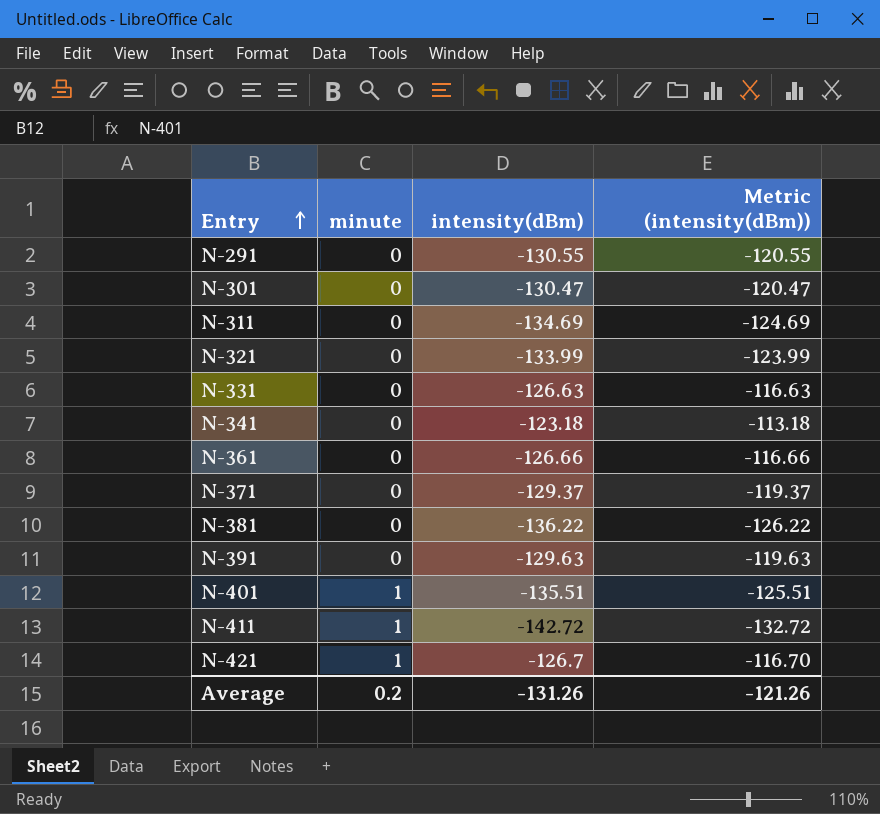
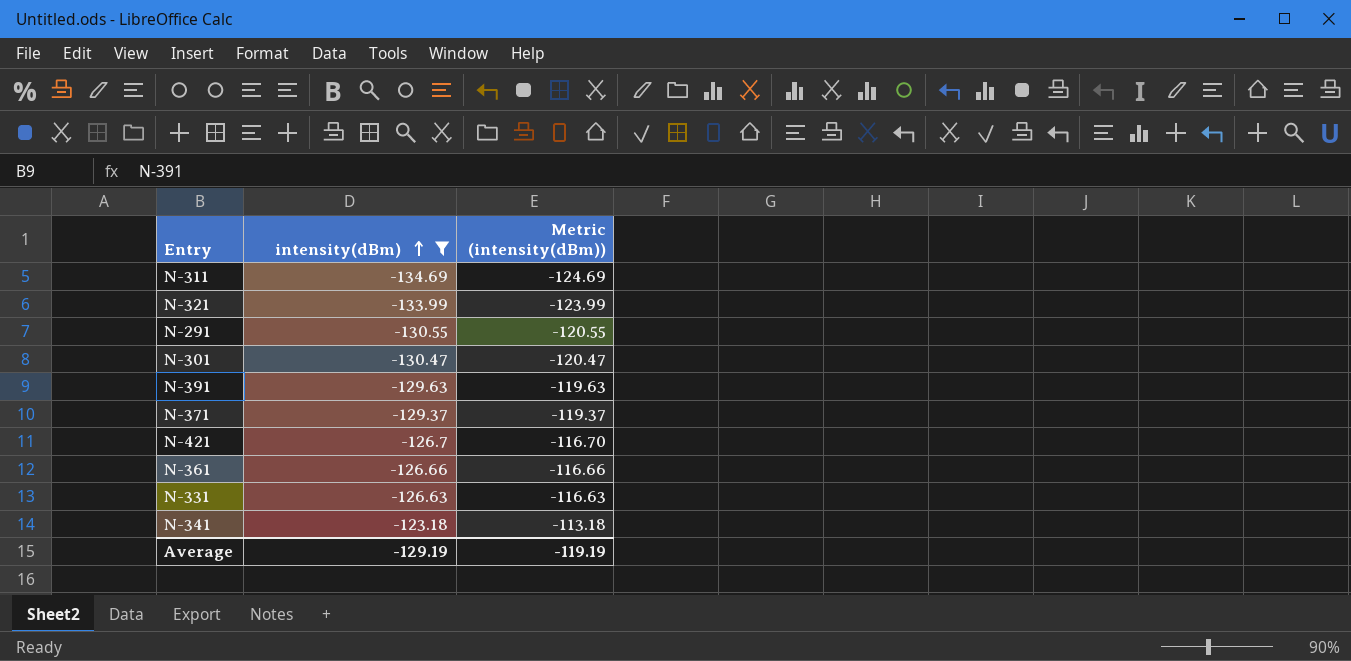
filter: none -> intensity(dBm) >= -134.69
row order: Entry ascending -> intensity(dBm) ascending
column minute | position: 2 -> none
Average | intensity(dBm): -131.26 -> -129.19
Average | Metric (intensity(dBm)): -121.26 -> -119.19

